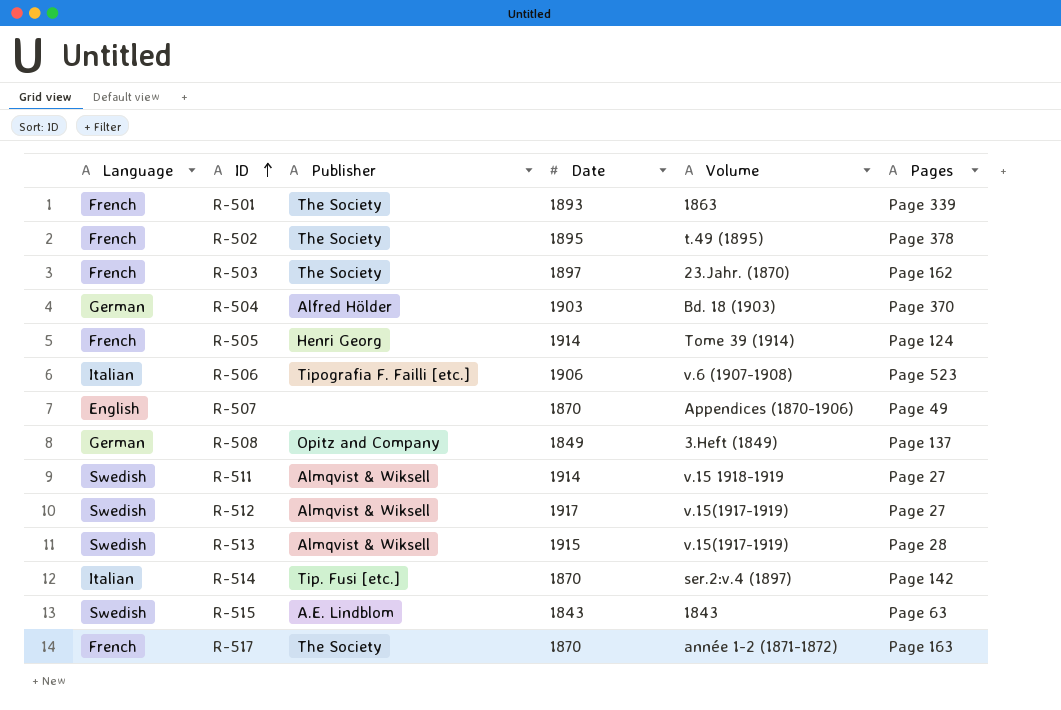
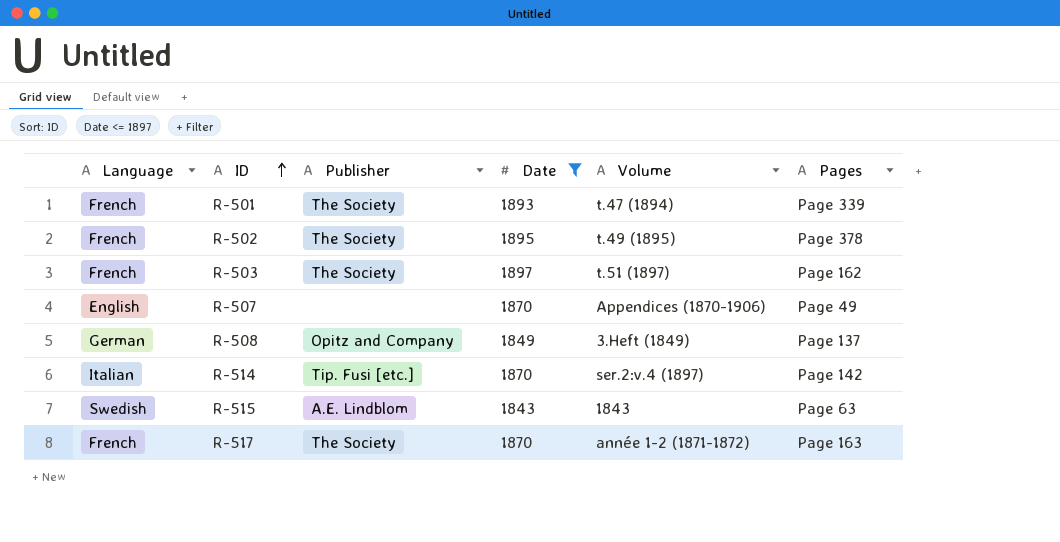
filter: none -> Date <= 1897
R-501 | Volume: 1863 -> t.47 (1894)
R-503 | Volume: 23.Jahr. (1870) -> t.51 (1897)

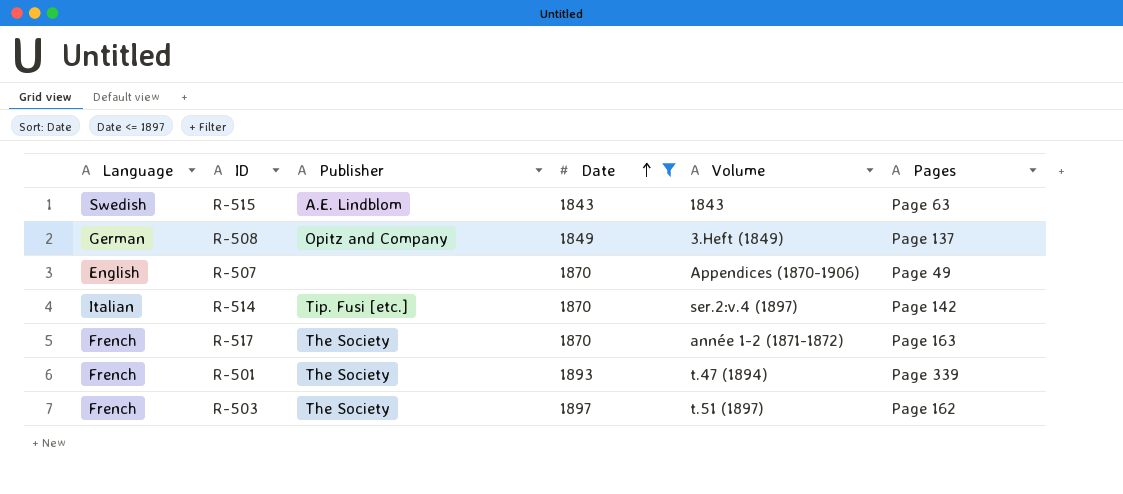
row order: ID ascending -> Date ascending
row R-502: French | The Society | 1895 | t.49 (1895) | Page 378 -> none

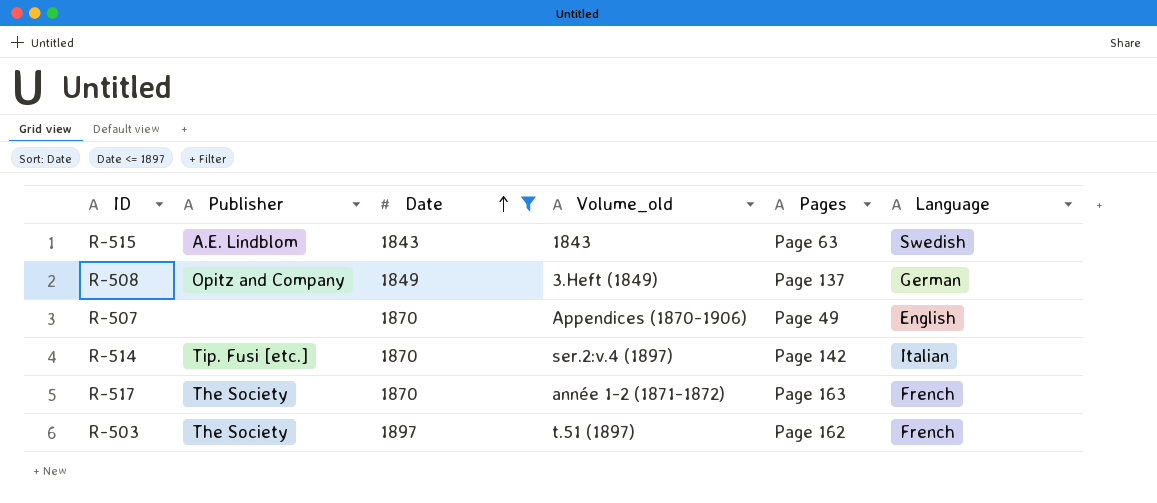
column name: Volume -> Volume_old
column Language | position: 1 -> 6
row R-501: French | The Society | 1893 | t.47 (1894) | Page 339 -> none

